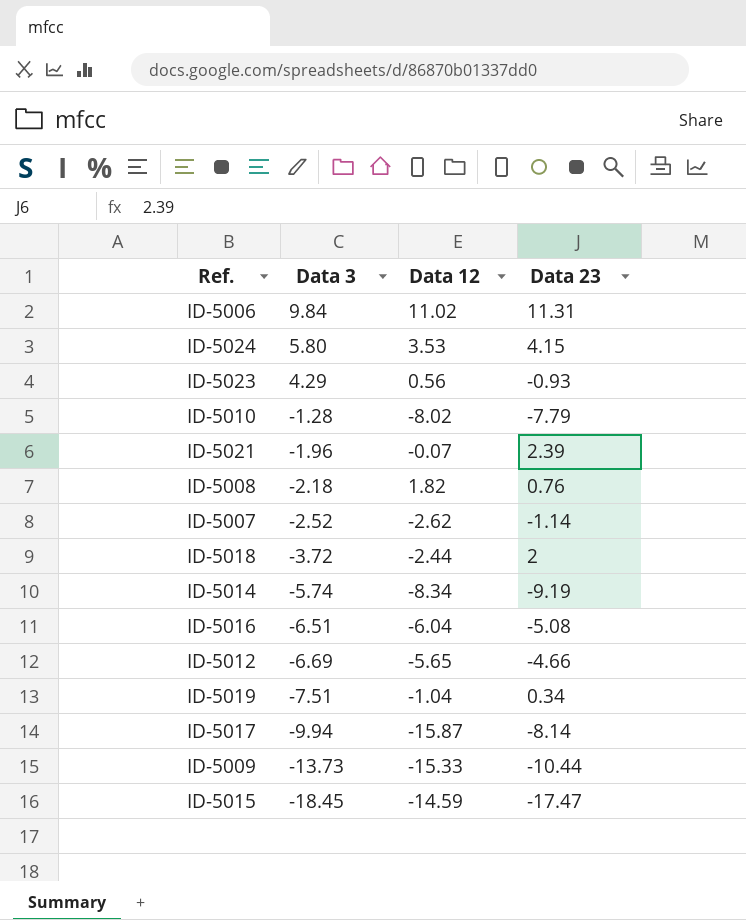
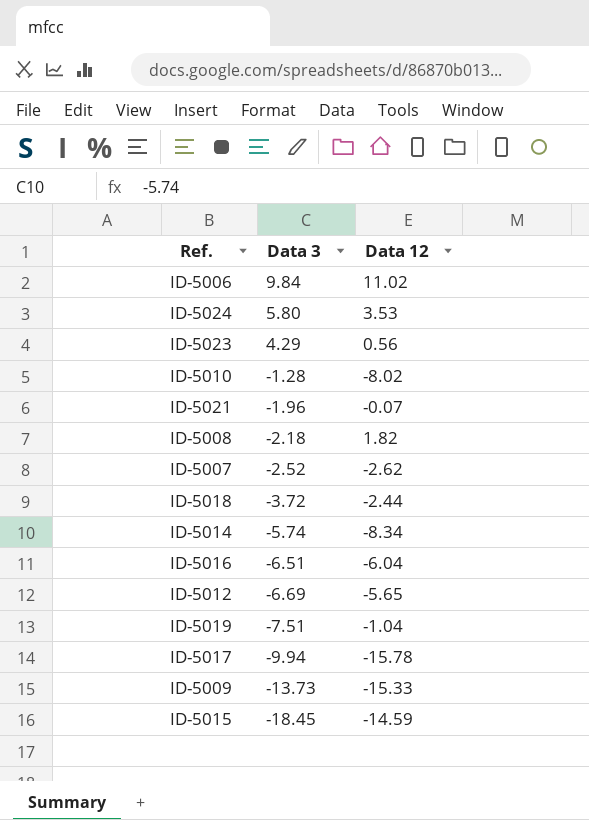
column Data 23 | position: 4 -> none
ID-5017 | Data 12: -15.87 -> -15.78

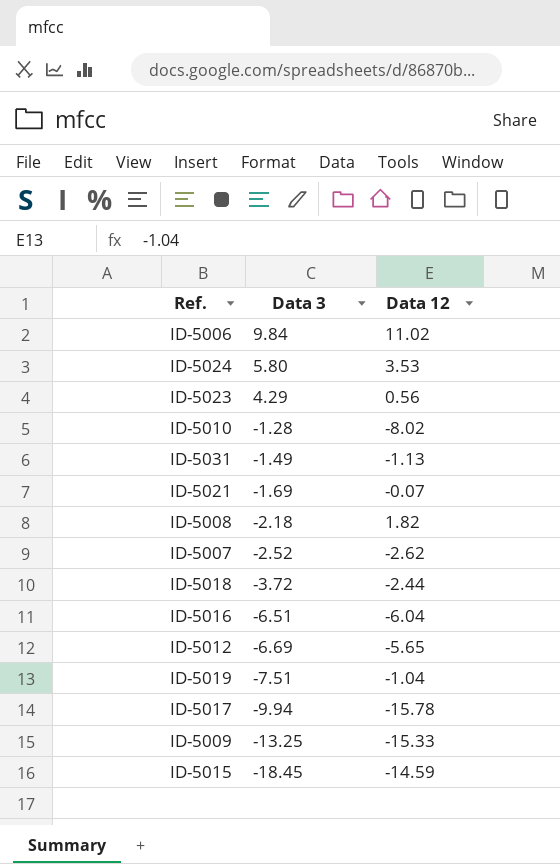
row ID-5014: -5.74 | -8.34 -> none
row ID-5031: none -> -1.49 | -1.13
ID-5021 | Data 3: -1.96 -> -1.69
ID-5009 | Data 3: -13.73 -> -13.25

